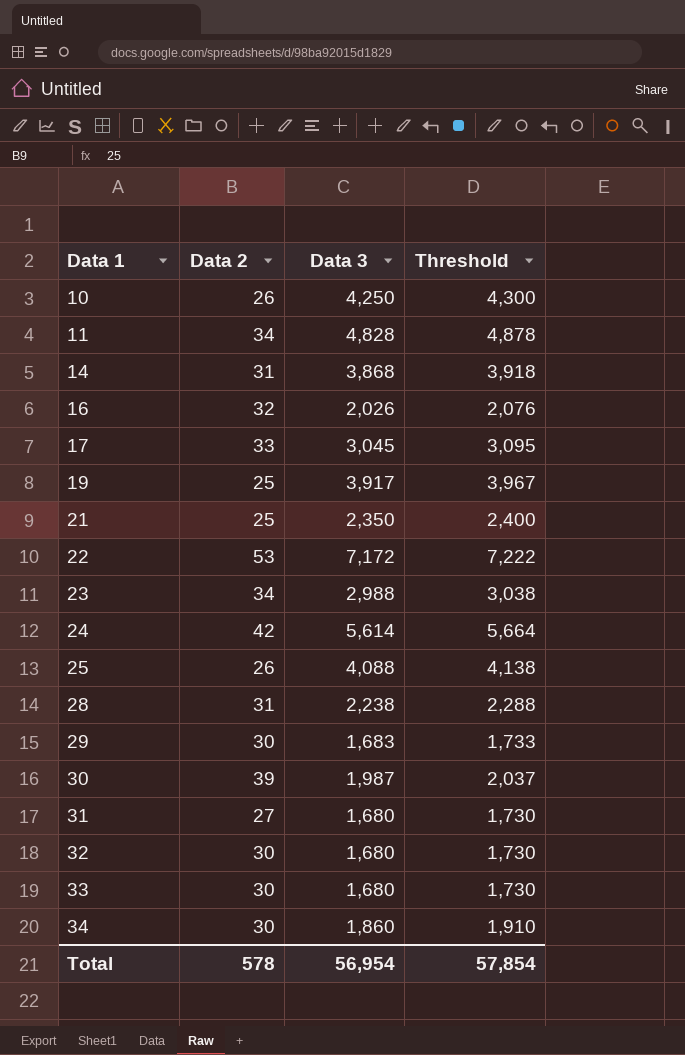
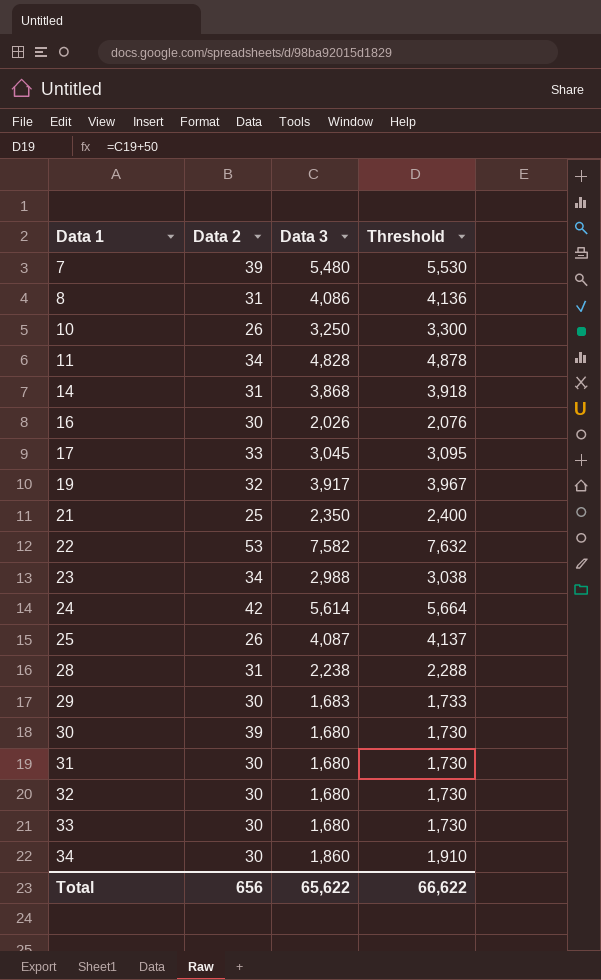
row 7: none -> 39 | 5,480 | 5,530
row 8: none -> 31 | 4,086 | 4,136
10 | Data 3: 4,250 -> 3,250
10 | Threshold: 4,300 -> 3,300
16 | Data 2: 32 -> 30
19 | Data 2: 25 -> 32
22 | Data 3: 7,172 -> 7,582
22 | Threshold: 7,222 -> 7,632
25 | Data 3: 4,088 -> 4,087
25 | Threshold: 4,138 -> 4,137
30 | Data 3: 1,987 -> 1,680
30 | Threshold: 2,037 -> 1,730
31 | Data 2: 27 -> 30
Total | Data 2: 578 -> 656
Total | Data 3: 56,954 -> 65,622
Total | Threshold: 57,854 -> 66,622

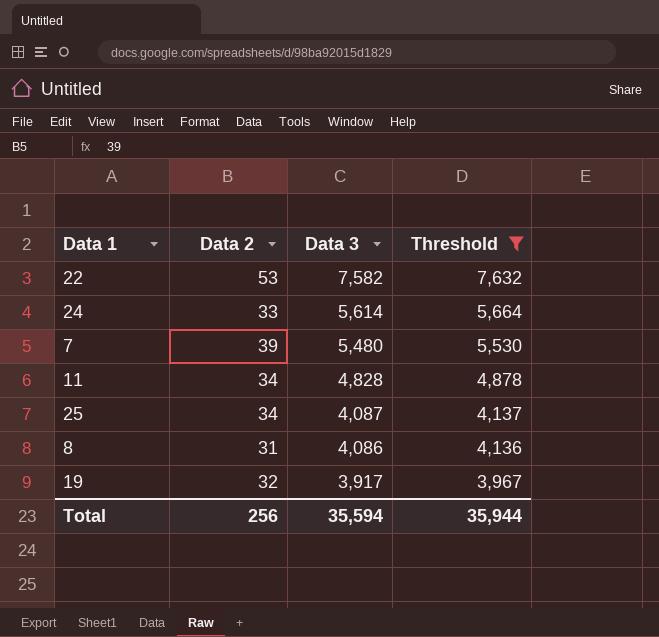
filter: none -> Threshold >= 3,967
row order: Data 1 ascending -> Data 3 descending
24 | Data 2: 42 -> 33
25 | Data 2: 26 -> 34
Total | Data 2: 656 -> 256
Total | Data 3: 65,622 -> 35,594
Total | Threshold: 66,622 -> 35,944

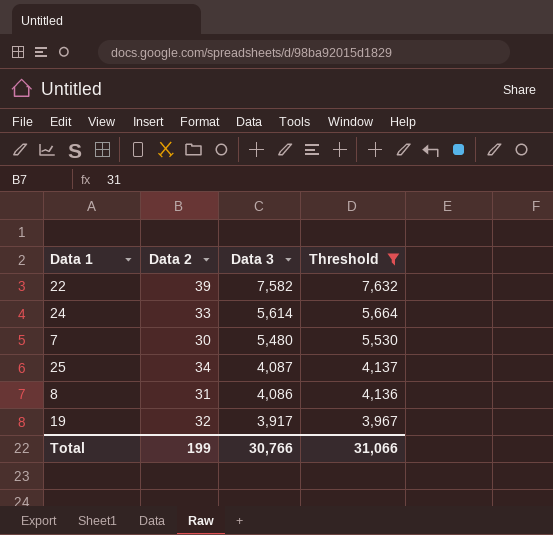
row 11: 34 | 4,828 | 4,878 -> none
22 | Data 2: 53 -> 39
7 | Data 2: 39 -> 30
Total | Data 2: 256 -> 199
Total | Data 3: 35,594 -> 30,766
Total | Threshold: 35,944 -> 31,066

